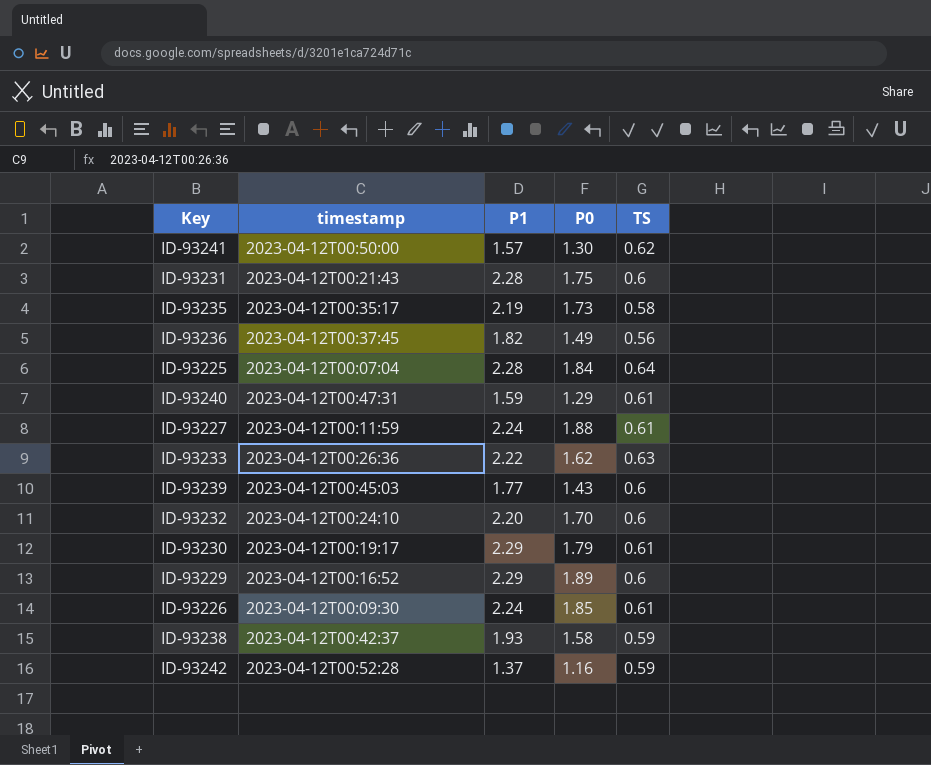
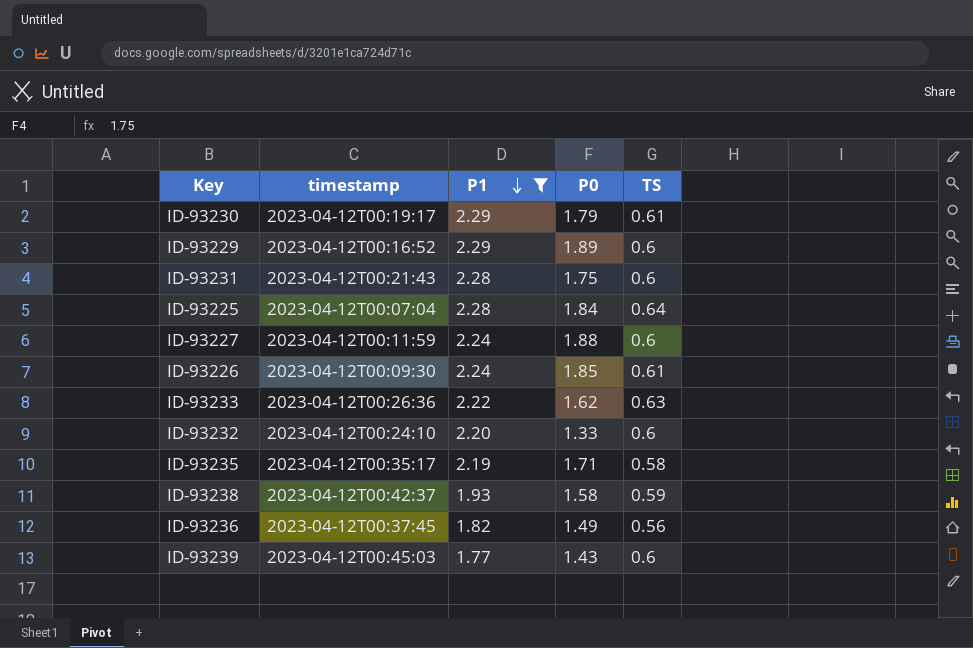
filter: none -> P1 >= 1.77
row order: none -> P1 descending
ID-93227 | TS: 0.61 -> 0.6
ID-93232 | P0: 1.70 -> 1.33
ID-93235 | P0: 1.73 -> 1.71

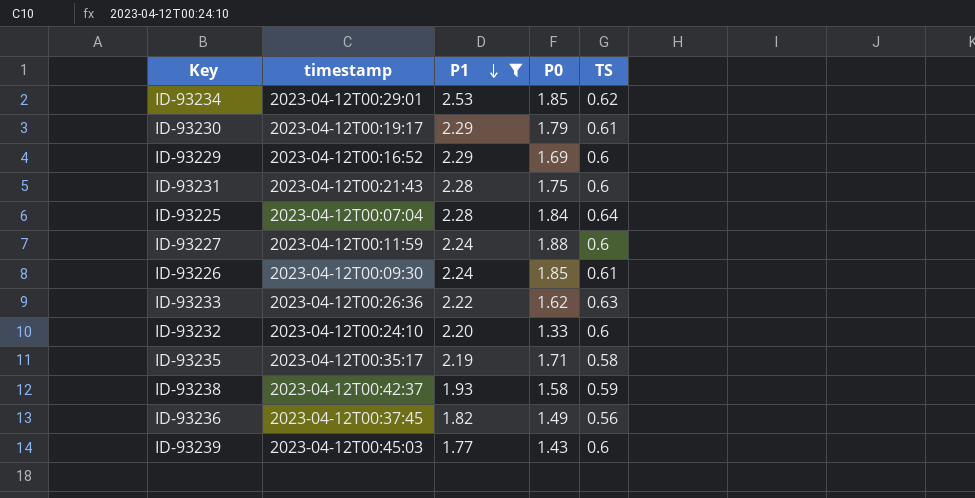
row ID-93234: none -> 2023-04-12T00:29:01 | 2.53 | 1.85 | 0.62
ID-93229 | P0: 1.89 -> 1.69

